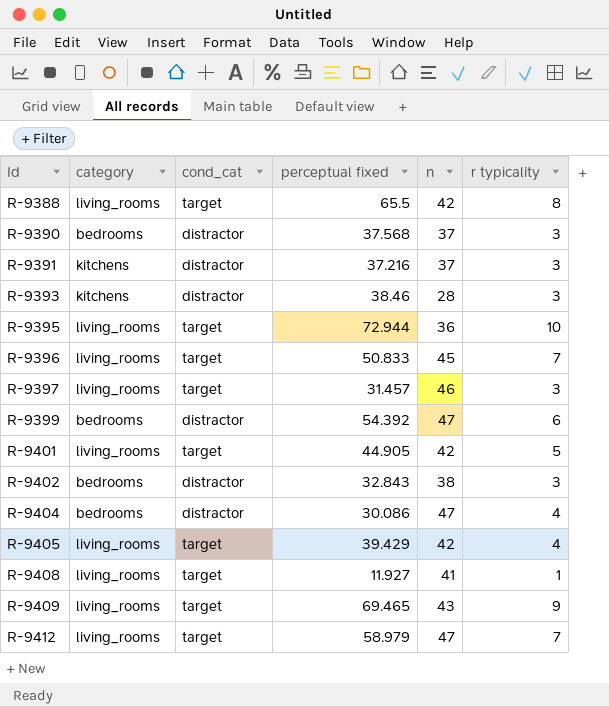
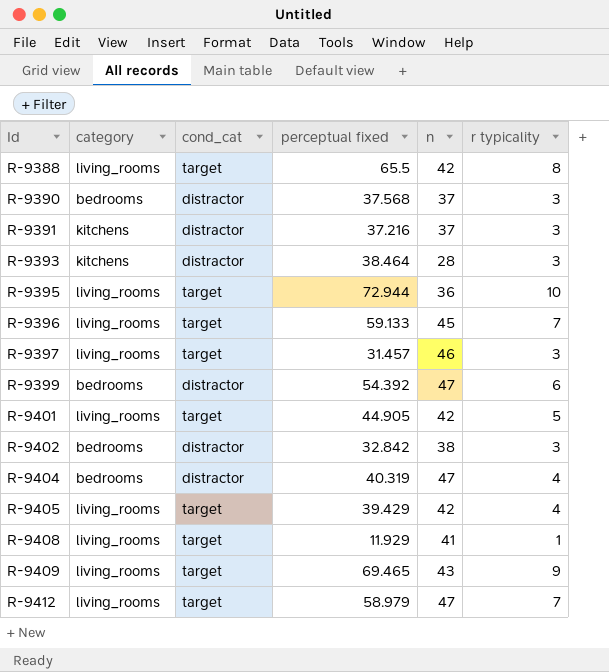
R-9393 | perceptual fixed: 38.46 -> 38.464
R-9396 | perceptual fixed: 50.833 -> 59.133
R-9402 | perceptual fixed: 32.843 -> 32.842
R-9404 | perceptual fixed: 30.086 -> 40.319
R-9408 | perceptual fixed: 11.927 -> 11.929

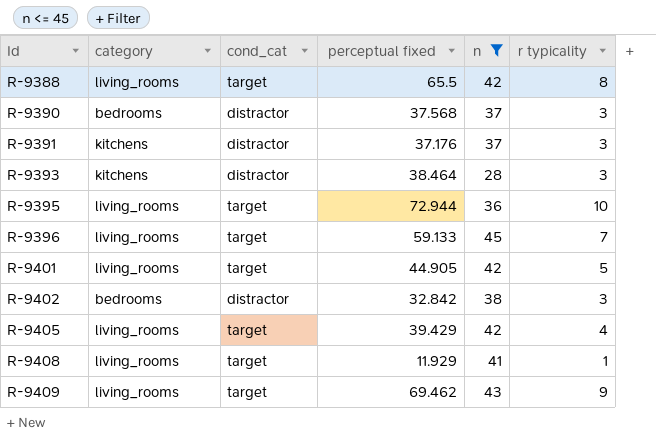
filter: none -> n <= 45
R-9391 | perceptual fixed: 37.216 -> 37.176
R-9409 | perceptual fixed: 69.465 -> 69.462

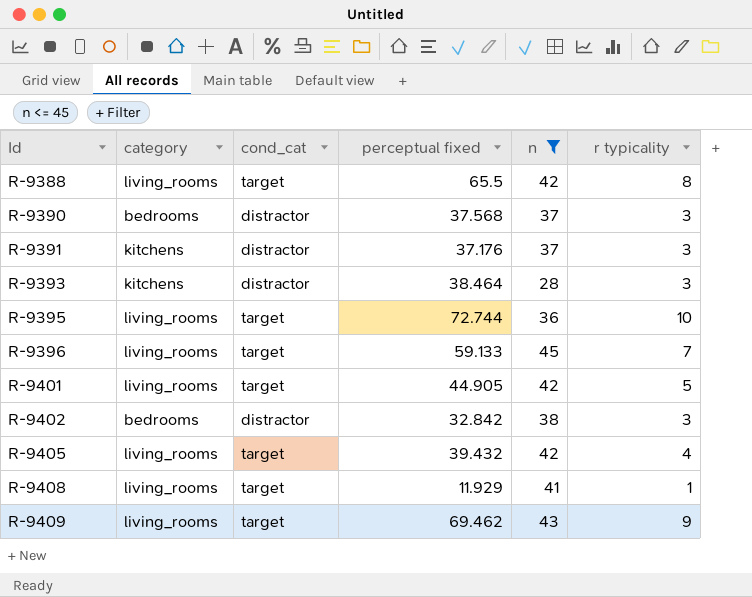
R-9395 | perceptual fixed: 72.944 -> 72.744
R-9405 | perceptual fixed: 39.429 -> 39.432

